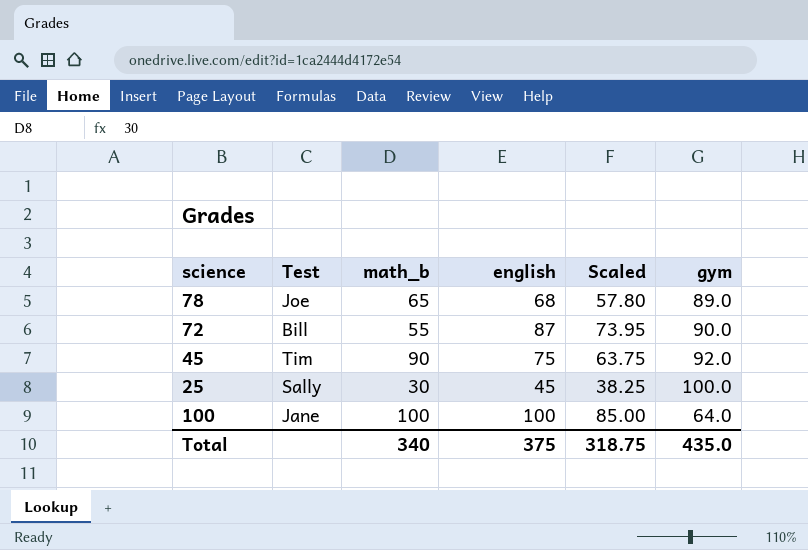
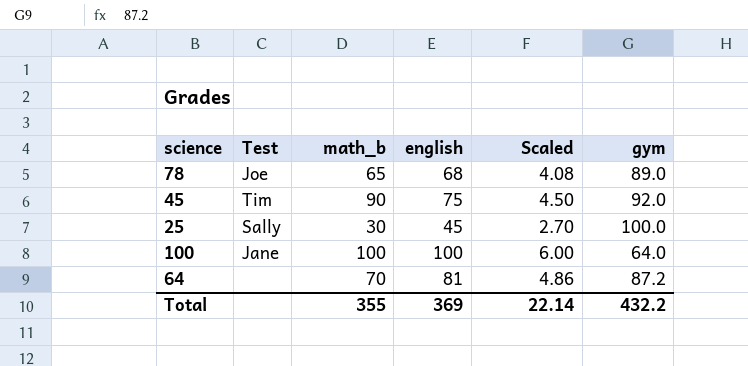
column Scaled | formula: [english] * 0.85 -> [english] * 0.06
row 72: Bill | 55 | 87 | 73.95 | 90.0 -> none
row 64: none -> none | 70 | 81 | 4.86 | 87.2
Total | math_b: 340 -> 355
Total | english: 375 -> 369
Total | Scaled: 318.75 -> 22.14
Total | gym: 435.0 -> 432.2

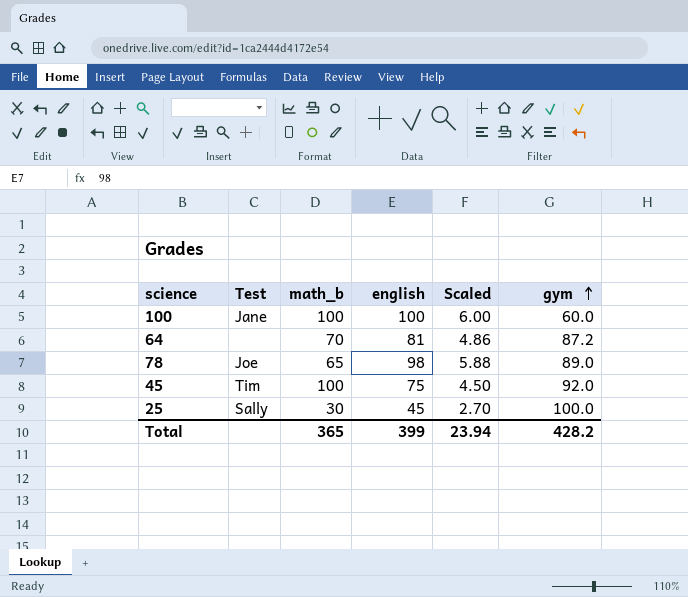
row order: none -> gym ascending
100 | gym: 64.0 -> 60.0
78 | english: 68 -> 98
78 | Scaled: 4.08 -> 5.88
45 | math_b: 90 -> 100
Total | math_b: 355 -> 365
Total | english: 369 -> 399
Total | Scaled: 22.14 -> 23.94
Total | gym: 432.2 -> 428.2

